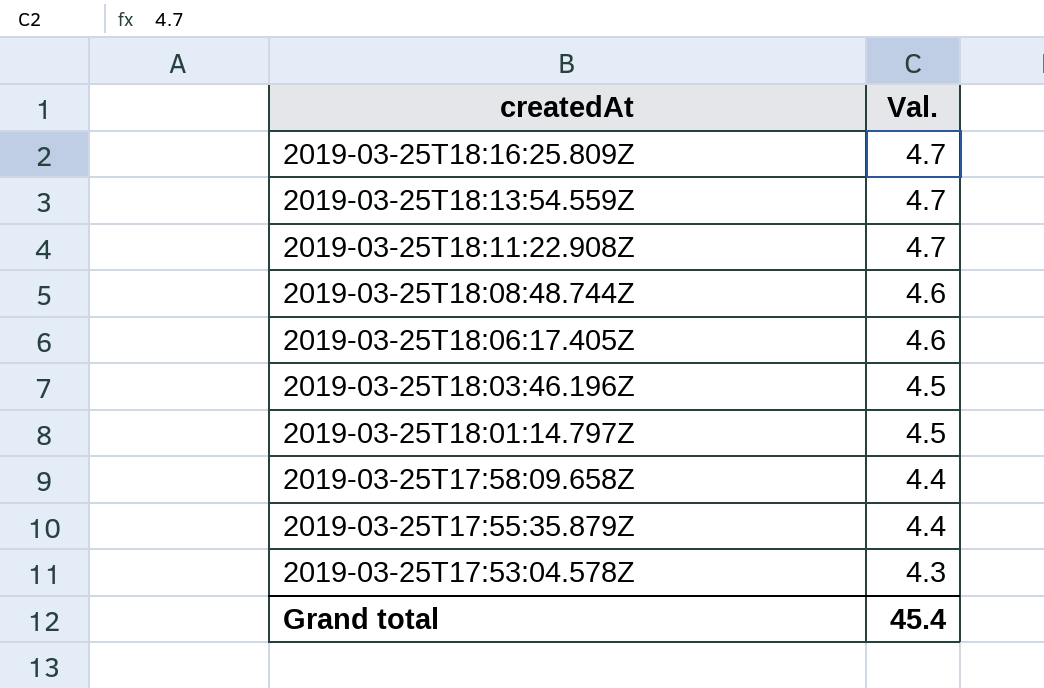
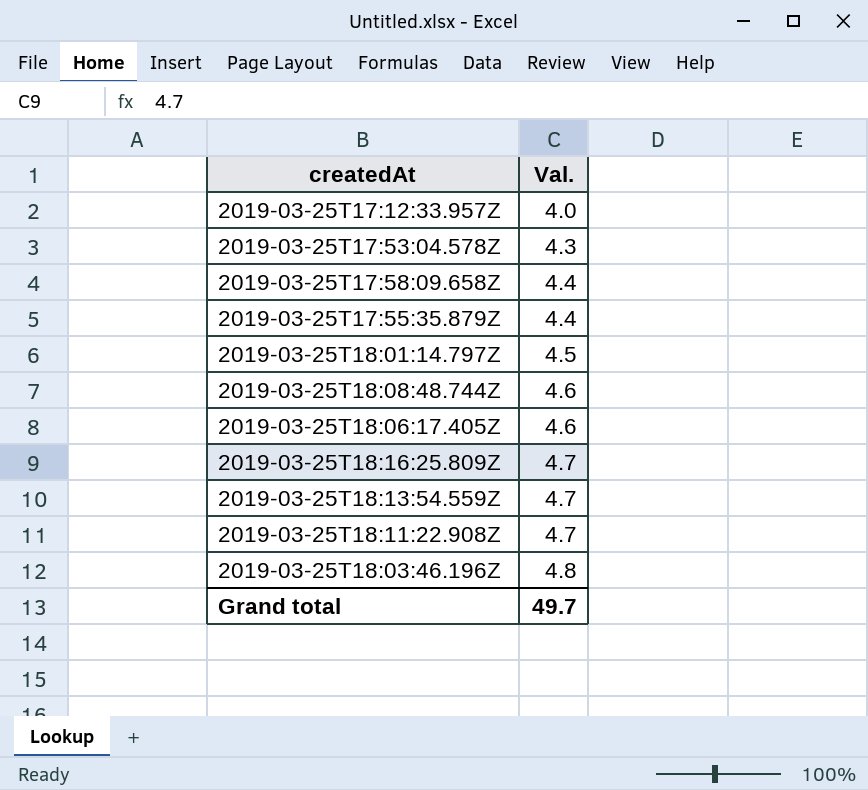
row order: createdAt descending -> Val. ascending
row 2019-03-25T17:12:33.957Z: none -> 4.0
2019-03-25T18:03:46.196Z | Val.: 4.5 -> 4.8
Grand total | Val.: 45.4 -> 49.7

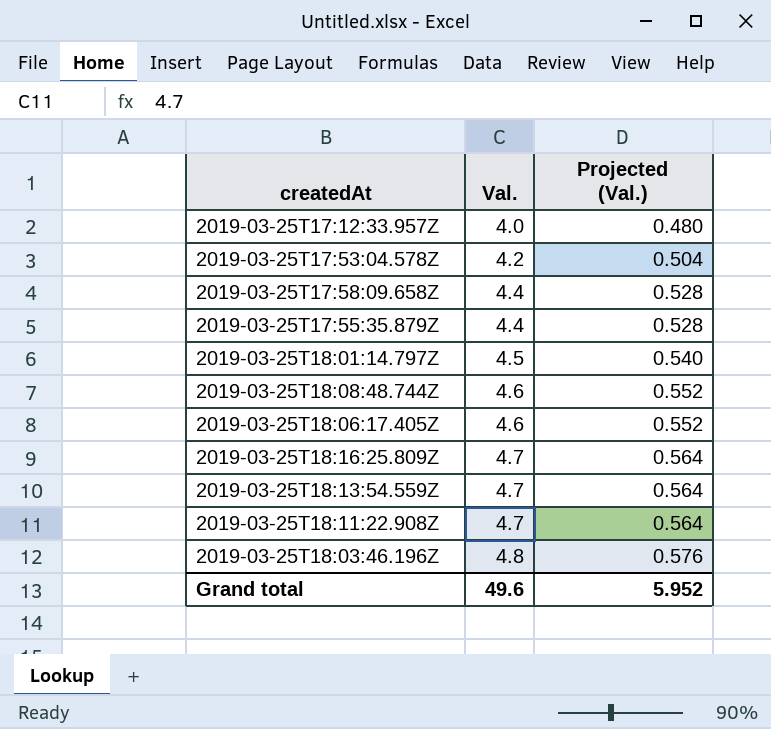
column Projected (Val.) | formula: none -> [Val.] * 0.12
2019-03-25T17:53:04.578Z | Val.: 4.3 -> 4.2
Grand total | Val.: 49.7 -> 49.6

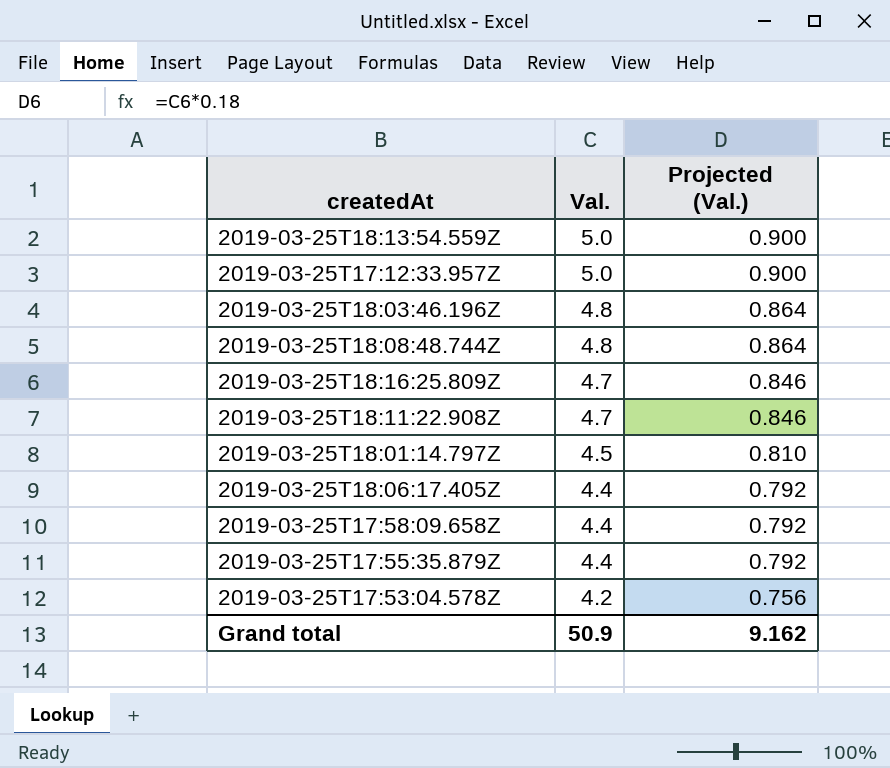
row order: Val. ascending -> Val. descending
column Projected (Val.) | formula: [Val.] * 0.12 -> [Val.] * 0.18
2019-03-25T18:13:54.559Z | Val.: 4.7 -> 5.0
2019-03-25T17:12:33.957Z | Val.: 4.0 -> 5.0
2019-03-25T18:08:48.744Z | Val.: 4.6 -> 4.8
2019-03-25T18:06:17.405Z | Val.: 4.6 -> 4.4
Grand total | Val.: 49.6 -> 50.9
Grand total | Projected (Val.): 5.952 -> 9.162

